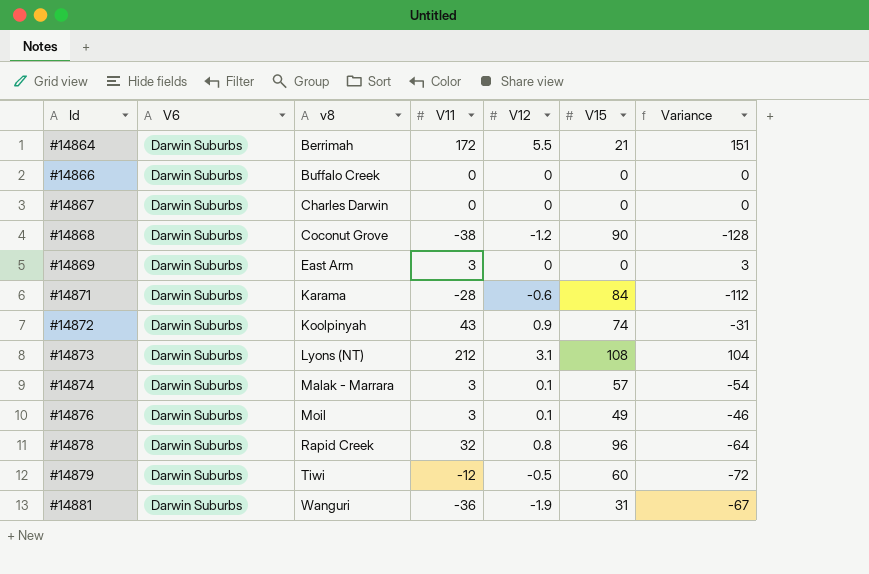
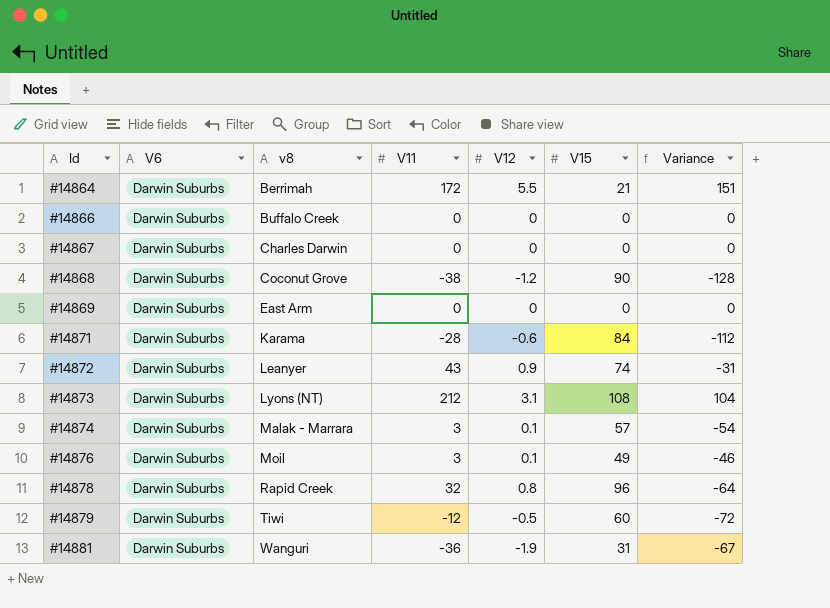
#14869 | V11: 3 -> 0
#14869 | Variance: 3 -> 0
#14872 | v8: Koolpinyah -> Leanyer

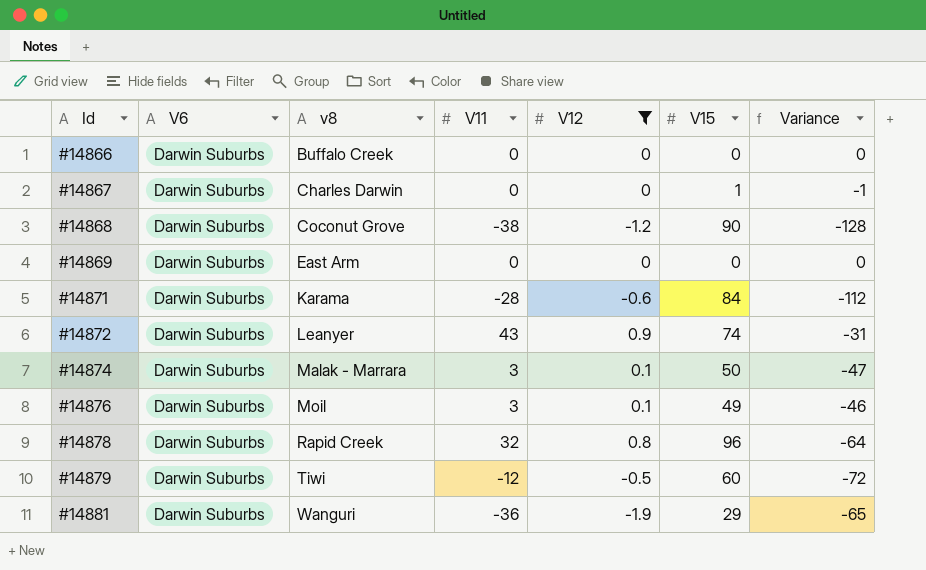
filter: none -> V12 <= 0.9
#14867 | V15: 0 -> 1
#14867 | Variance: 0 -> -1
#14874 | V15: 57 -> 50
#14874 | Variance: -54 -> -47
#14881 | V15: 31 -> 29
#14881 | Variance: -67 -> -65

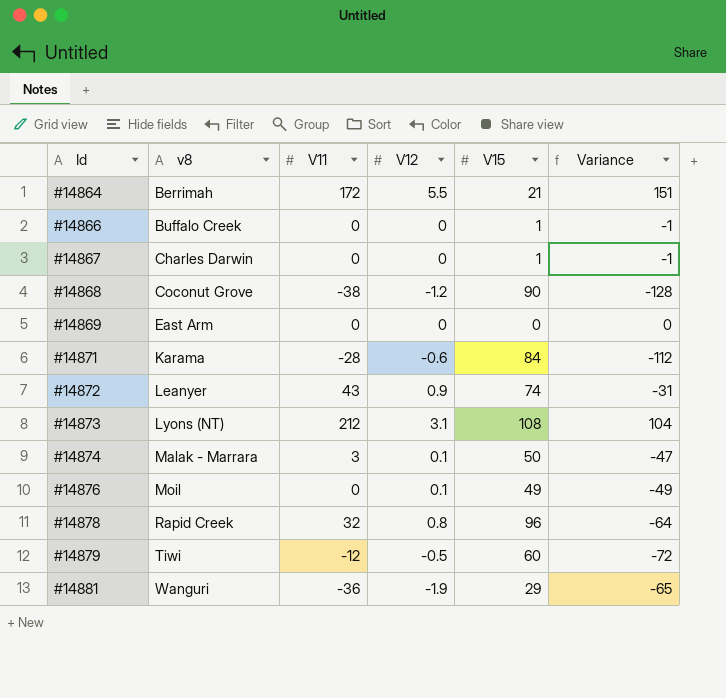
filter: V12 <= 0.9 -> none
column V6 | position: 2 -> none
#14866 | V15: 0 -> 1
#14866 | Variance: 0 -> -1
#14876 | V11: 3 -> 0
#14876 | Variance: -46 -> -49

